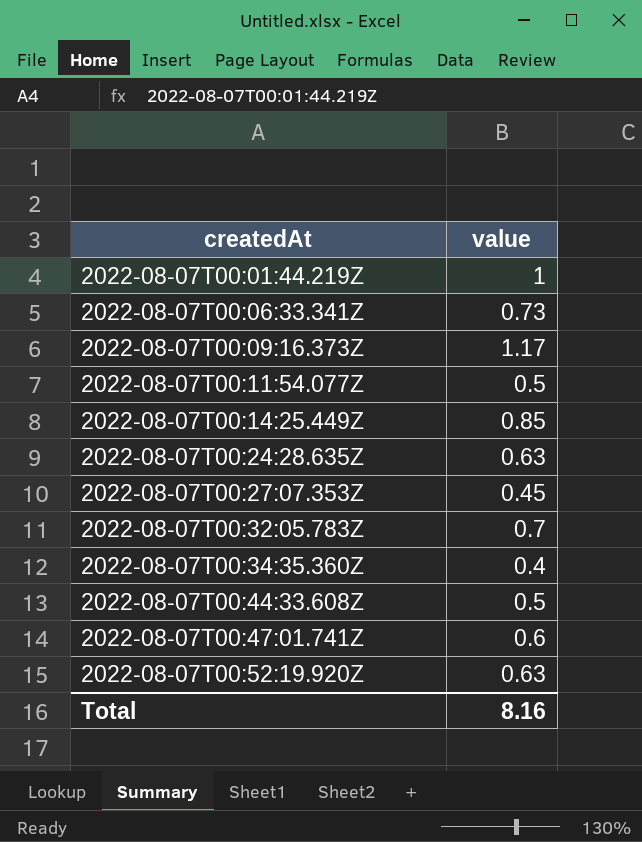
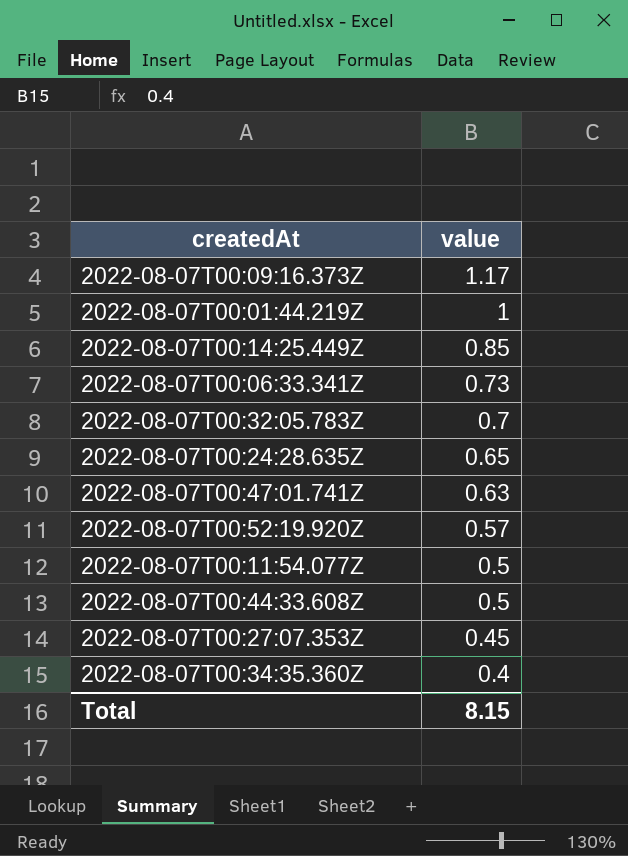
row order: createdAt ascending -> value descending
2022-08-07T00:24:28.635Z | value: 0.63 -> 0.65
2022-08-07T00:47:01.741Z | value: 0.6 -> 0.63
2022-08-07T00:52:19.920Z | value: 0.63 -> 0.57
Total | value: 8.16 -> 8.15

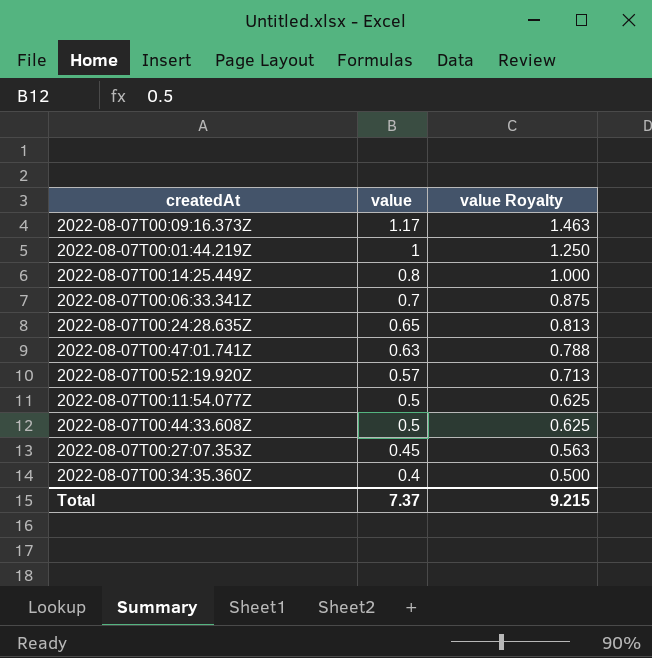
column value Royalty | formula: none -> [value] * 1.25
row 2022-08-07T00:32:05.783Z: 0.7 -> none
2022-08-07T00:14:25.449Z | value: 0.85 -> 0.8
2022-08-07T00:06:33.341Z | value: 0.73 -> 0.7
Total | value: 8.15 -> 7.37

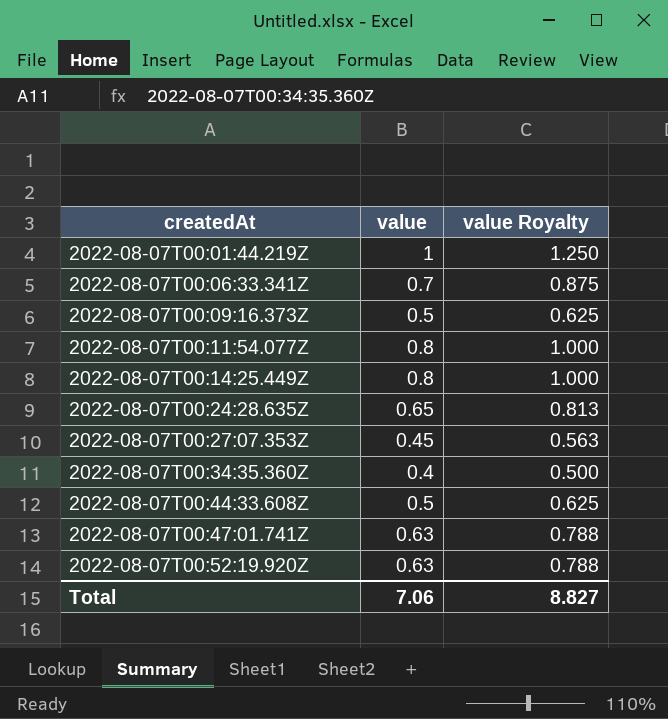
row order: value descending -> createdAt ascending
2022-08-07T00:09:16.373Z | value: 1.17 -> 0.5
2022-08-07T00:09:16.373Z | value Royalty: 1.463 -> 0.625
2022-08-07T00:11:54.077Z | value: 0.5 -> 0.8
2022-08-07T00:11:54.077Z | value Royalty: 0.625 -> 1.000
2022-08-07T00:52:19.920Z | value: 0.57 -> 0.63
2022-08-07T00:52:19.920Z | value Royalty: 0.713 -> 0.788
Total | value: 7.37 -> 7.06
Total | value Royalty: 9.215 -> 8.827

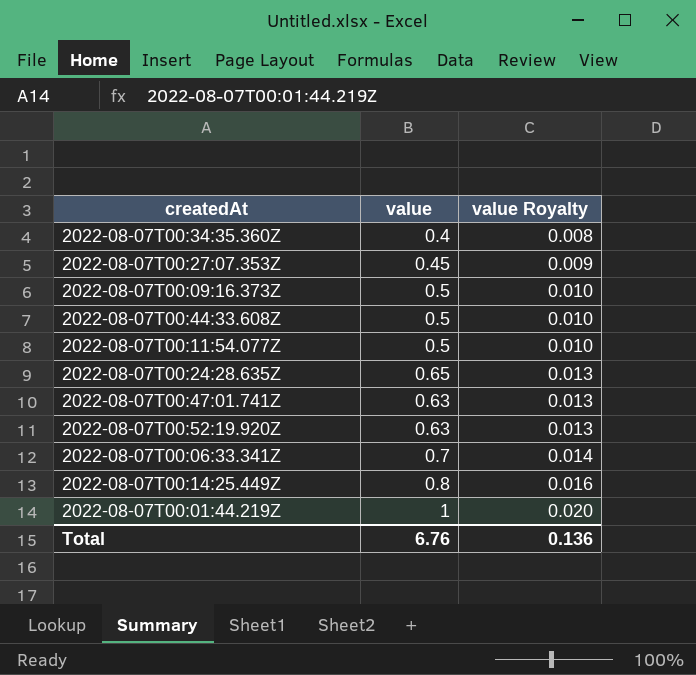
row order: createdAt ascending -> value Royalty ascending
column value Royalty | formula: [value] * 1.25 -> [value] * 0.02
2022-08-07T00:11:54.077Z | value: 0.8 -> 0.5
Total | value: 7.06 -> 6.76
Total | value Royalty: 8.827 -> 0.136

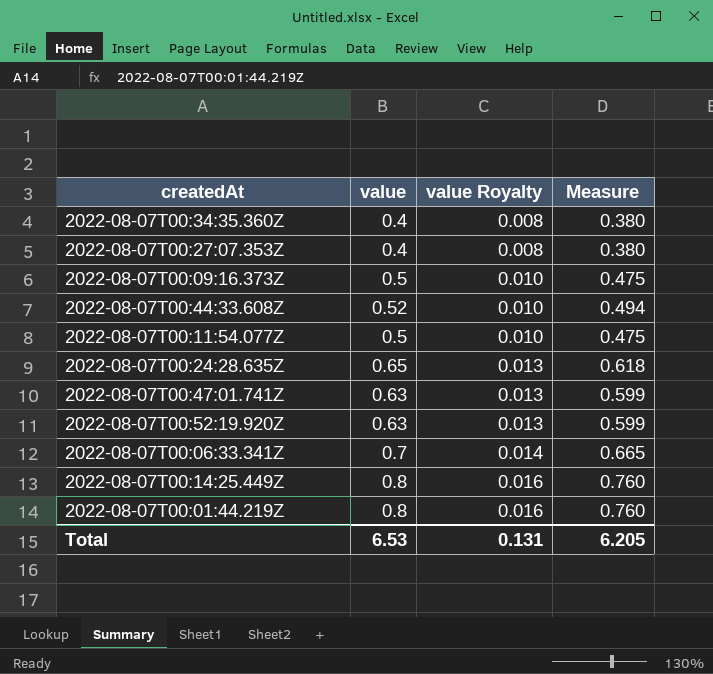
column Measure | formula: none -> [value] * 0.95
2022-08-07T00:27:07.353Z | value: 0.45 -> 0.4
2022-08-07T00:27:07.353Z | value Royalty: 0.009 -> 0.008
2022-08-07T00:44:33.608Z | value: 0.5 -> 0.52
2022-08-07T00:01:44.219Z | value: 1 -> 0.8
2022-08-07T00:01:44.219Z | value Royalty: 0.020 -> 0.016
Total | value: 6.76 -> 6.53
Total | value Royalty: 0.136 -> 0.131

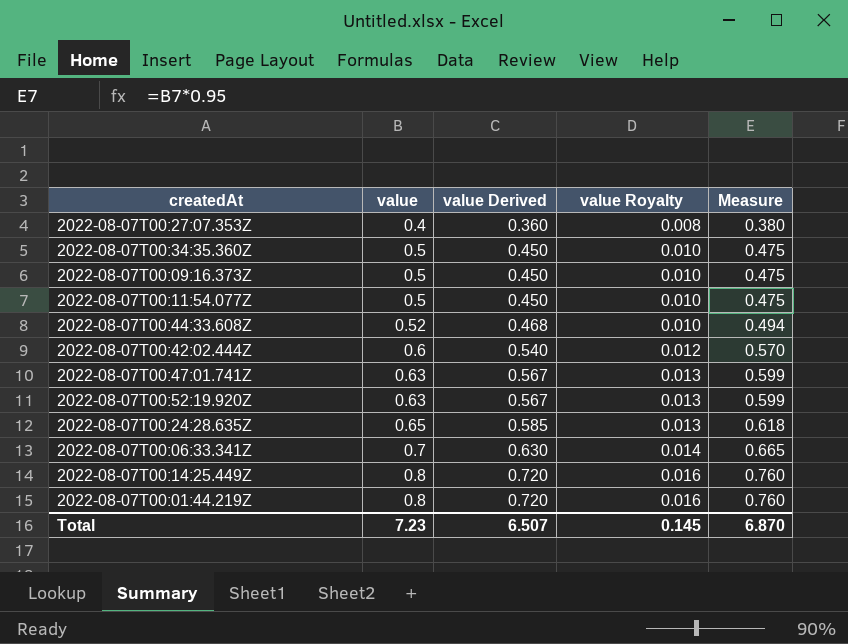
row order: value Royalty ascending -> value ascending
column value Derived | formula: none -> [value] * 0.9
2022-08-07T00:34:35.360Z | value: 0.4 -> 0.5
2022-08-07T00:34:35.360Z | value Royalty: 0.008 -> 0.010
2022-08-07T00:34:35.360Z | Measure: 0.380 -> 0.475
row 2022-08-07T00:42:02.444Z: none -> 0.6 | 0.540 | 0.012 | 0.570
Total | value: 6.53 -> 7.23
Total | value Royalty: 0.131 -> 0.145
Total | Measure: 6.205 -> 6.870

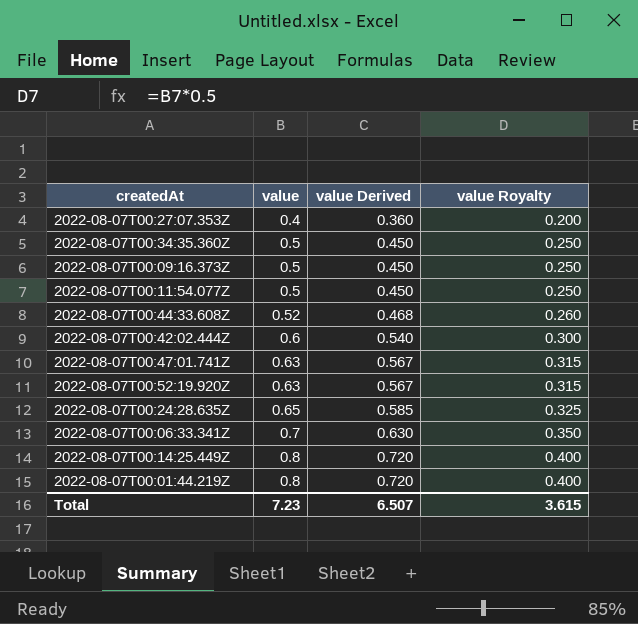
column Measure | formula: [value] * 0.95 -> none
column value Royalty | formula: [value] * 0.02 -> [value] * 0.5
Total | value Royalty: 0.145 -> 3.615

